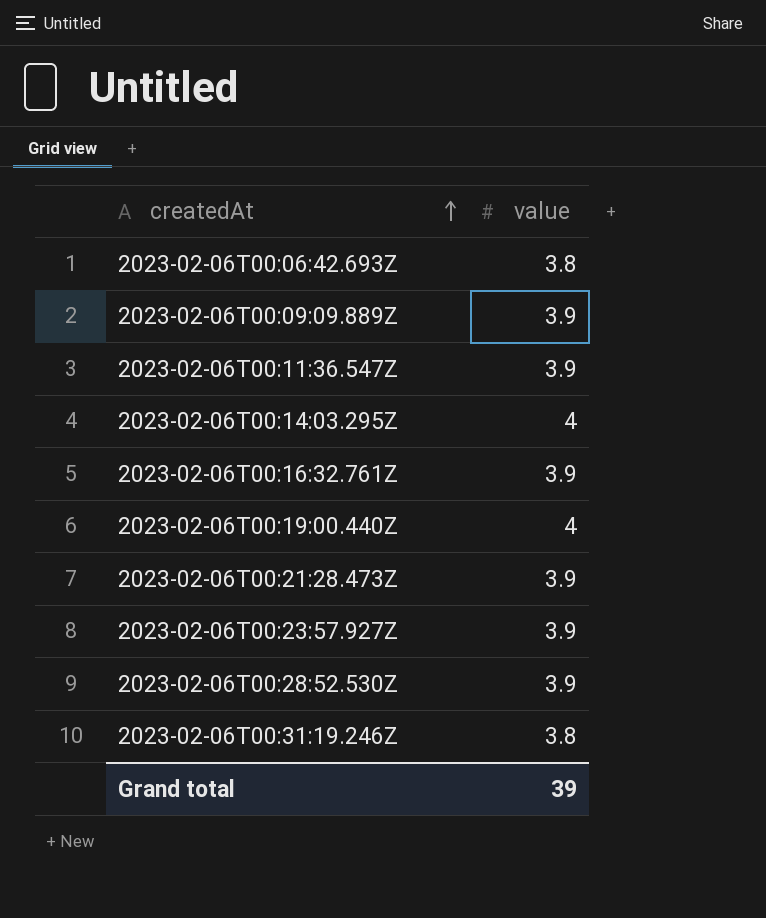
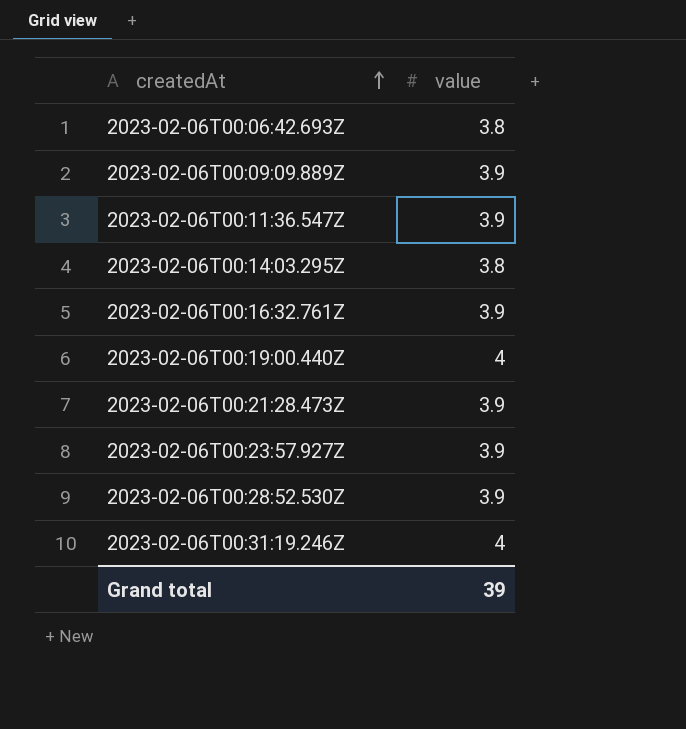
2023-02-06T00:14:03.295Z | value: 4 -> 3.8
2023-02-06T00:31:19.246Z | value: 3.8 -> 4

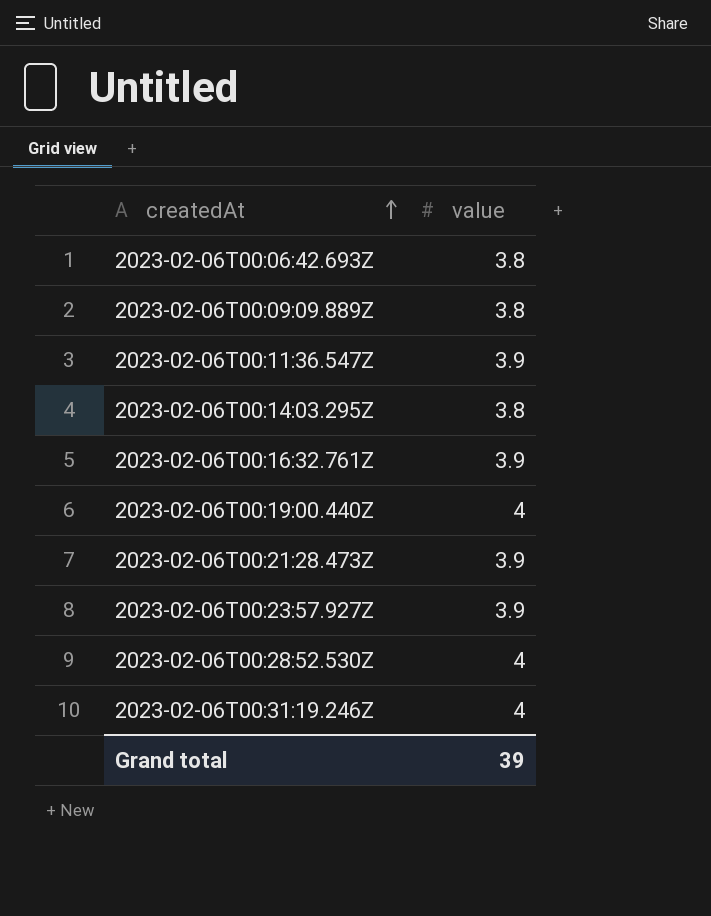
2023-02-06T00:09:09.889Z | value: 3.9 -> 3.8
2023-02-06T00:28:52.530Z | value: 3.9 -> 4

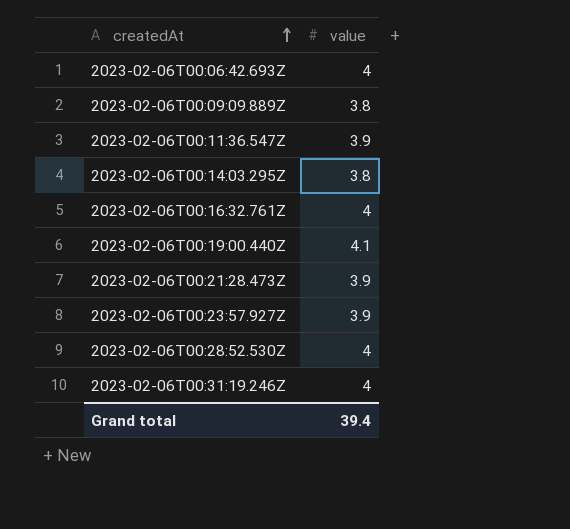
2023-02-06T00:06:42.693Z | value: 3.8 -> 4
2023-02-06T00:16:32.761Z | value: 3.9 -> 4
2023-02-06T00:19:00.440Z | value: 4 -> 4.1
Grand total | value: 39 -> 39.4

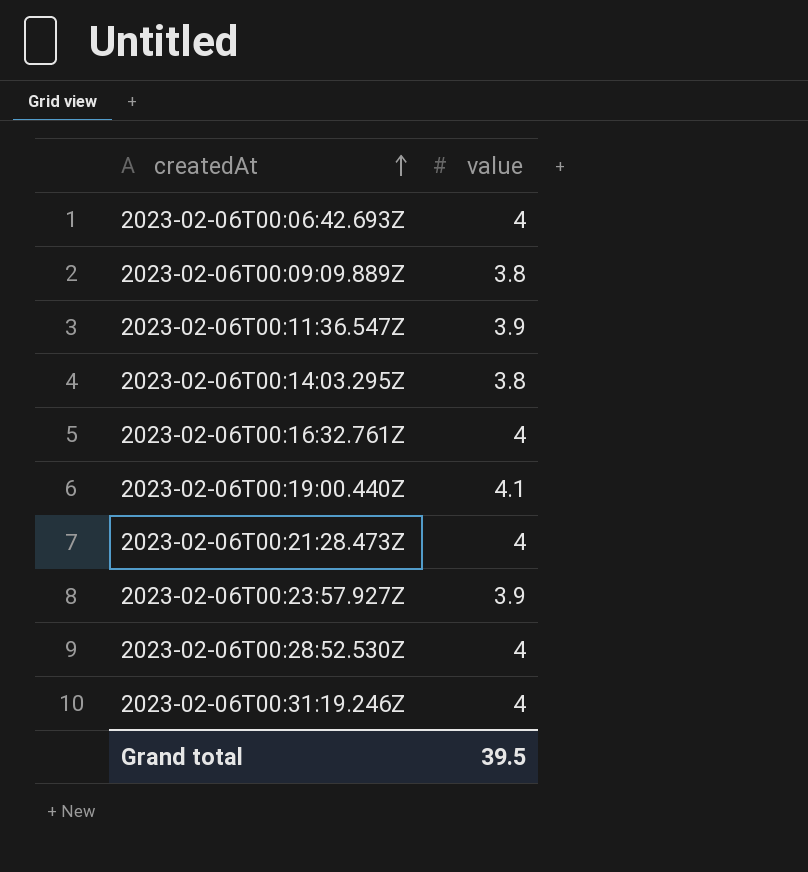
2023-02-06T00:21:28.473Z | value: 3.9 -> 4
Grand total | value: 39.4 -> 39.5

